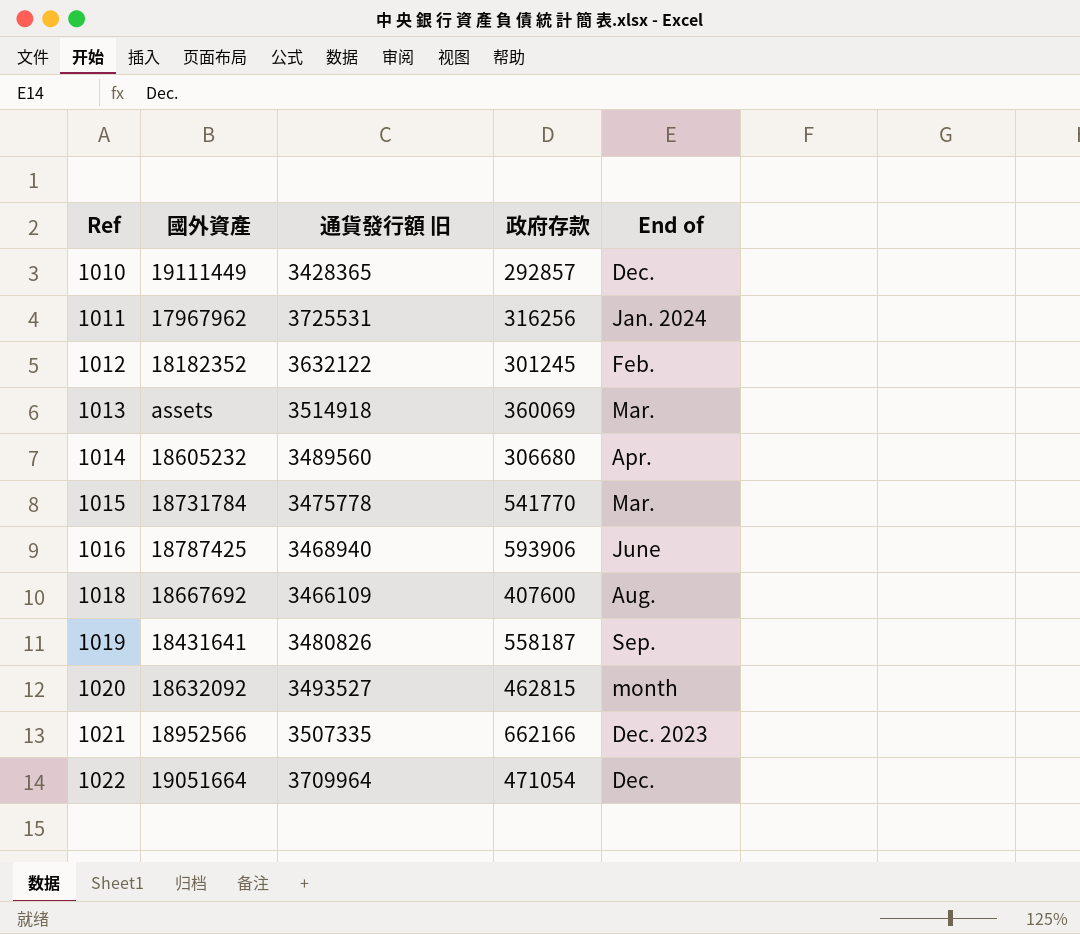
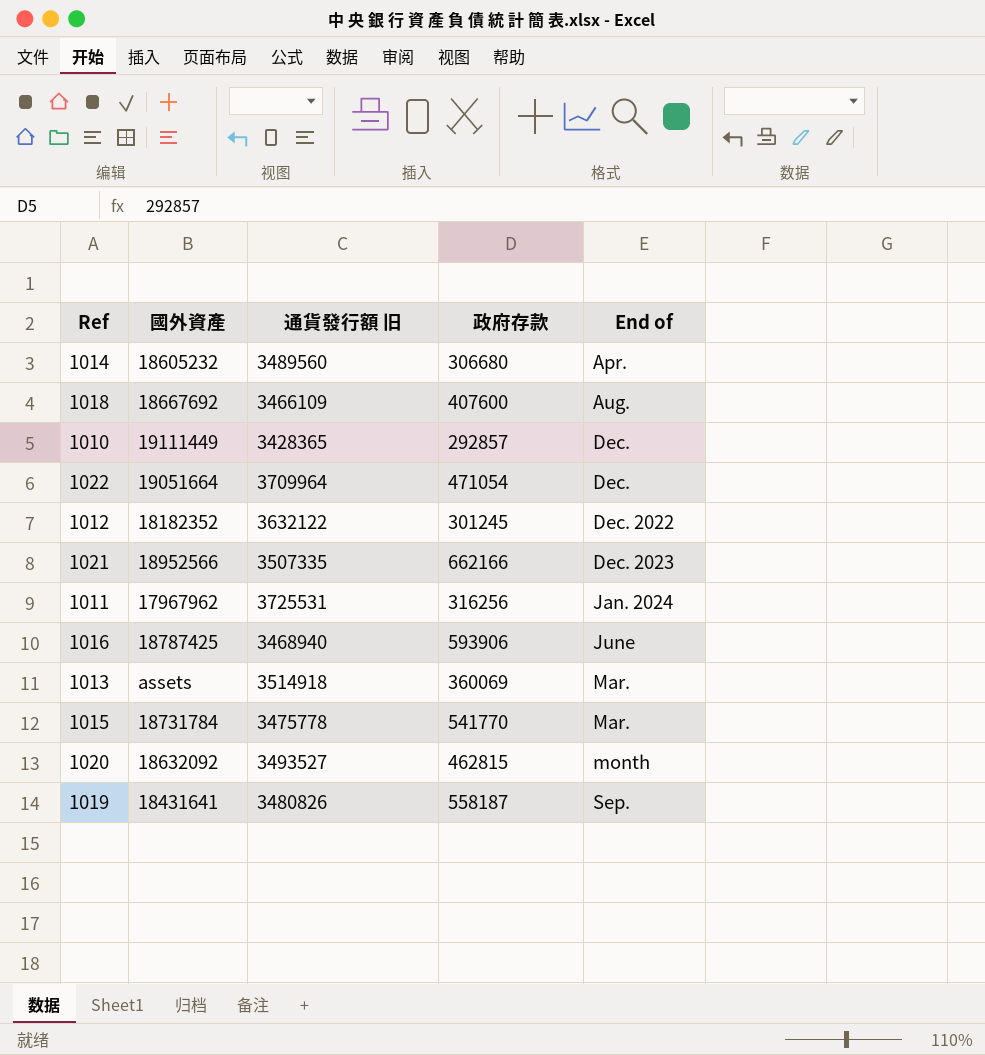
row order: Ref ascending -> End of ascending
1012 | End of: Feb. -> Dec. 2022

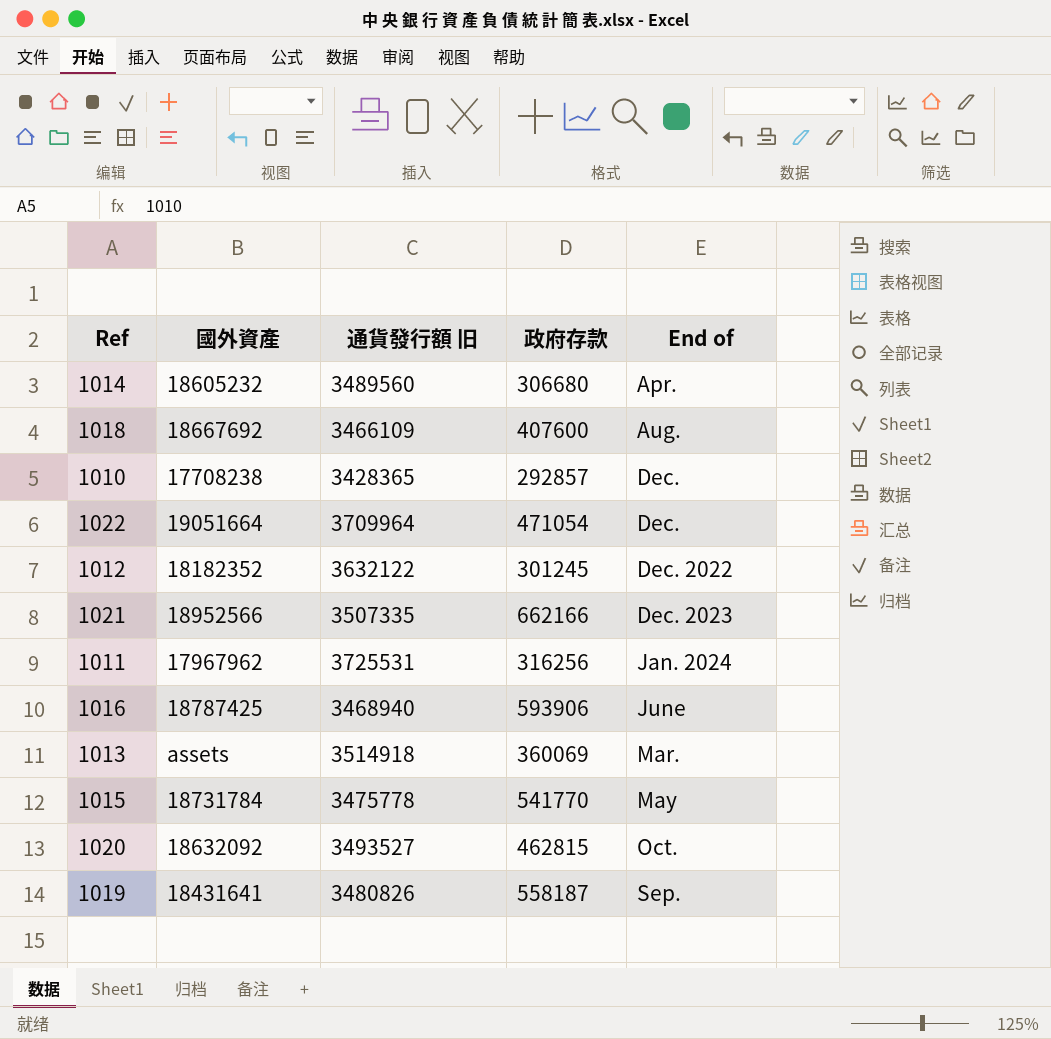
1010 | 國外資產: 19111449 -> 17708238
1015 | End of: Mar. -> May
1020 | End of: month -> Oct.

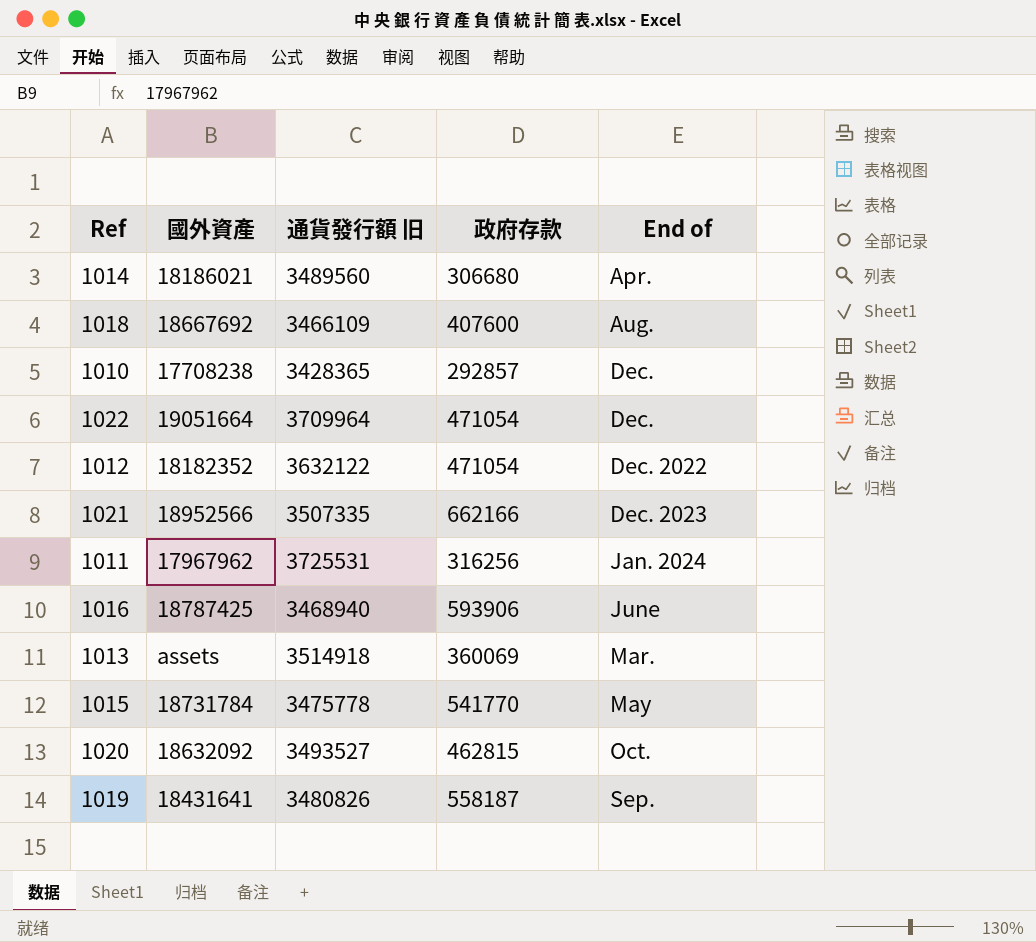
1014 | 國外資產: 18605232 -> 18186021
1012 | 政府存款: 301245 -> 471054

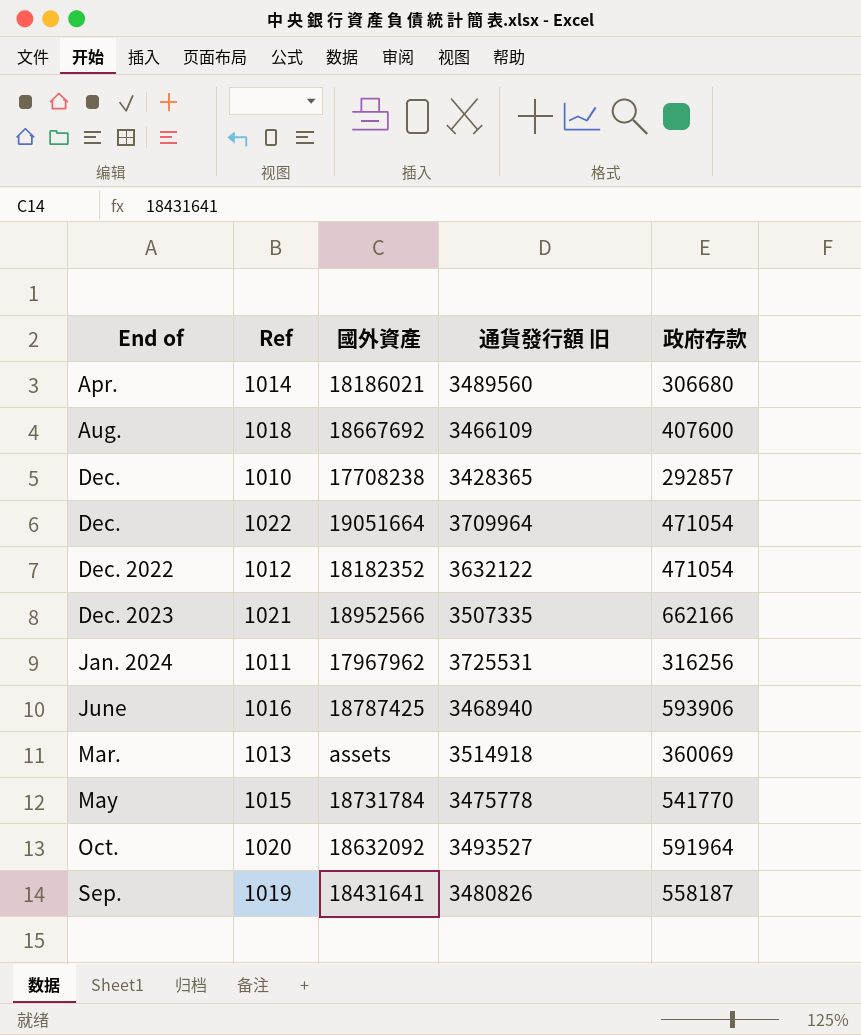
column End of | position: 5 -> 1
1020 | 政府存款: 462815 -> 591964

